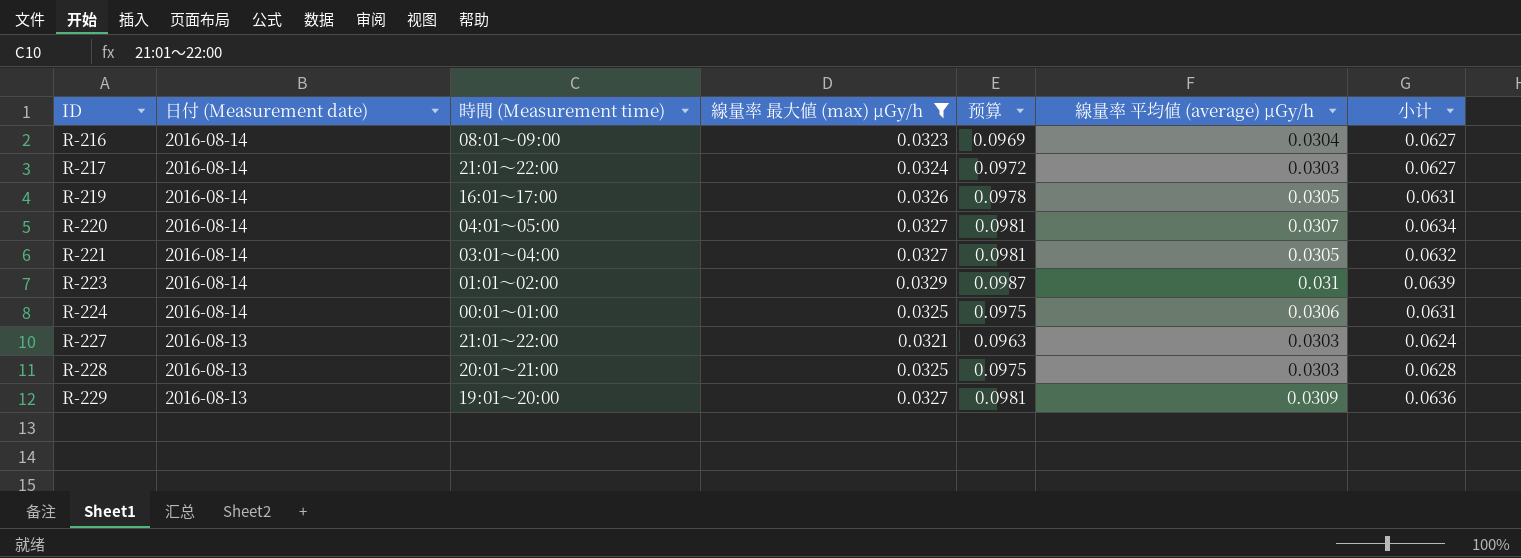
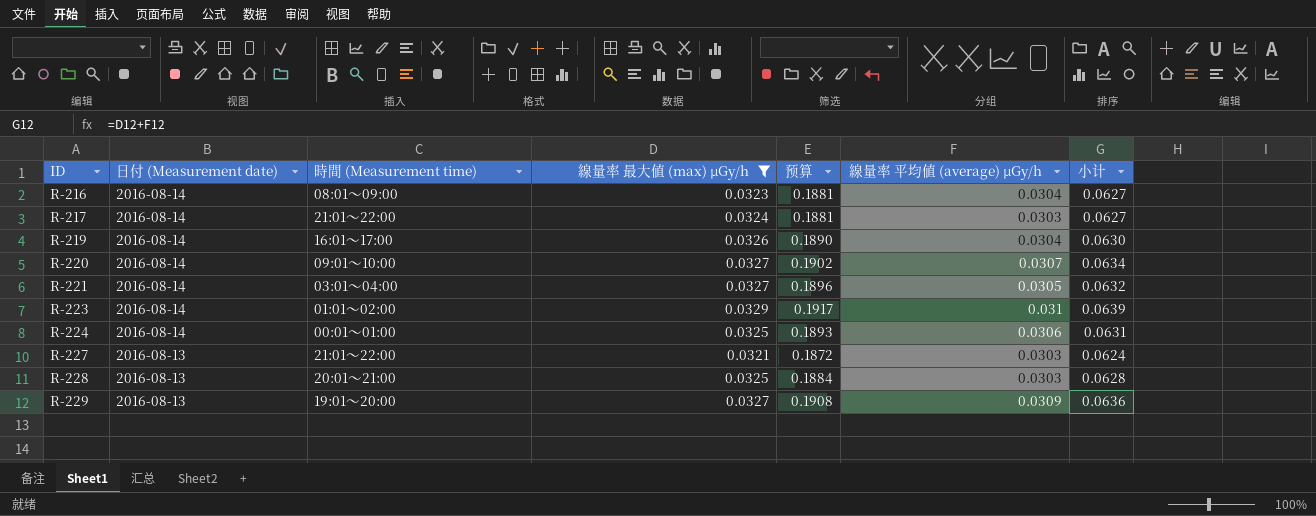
column 预算 | formula: [線量率 最大値 (max) μGy/h] * 3 -> [小计] * 3
R-219 | 線量率 平均値 (average) μGy/h: 0.0305 -> 0.0304
R-219 | 小计: 0.0631 -> 0.0630
R-220 | 時間 (Measurement time): 04:01～05:00 -> 09:01～10:00

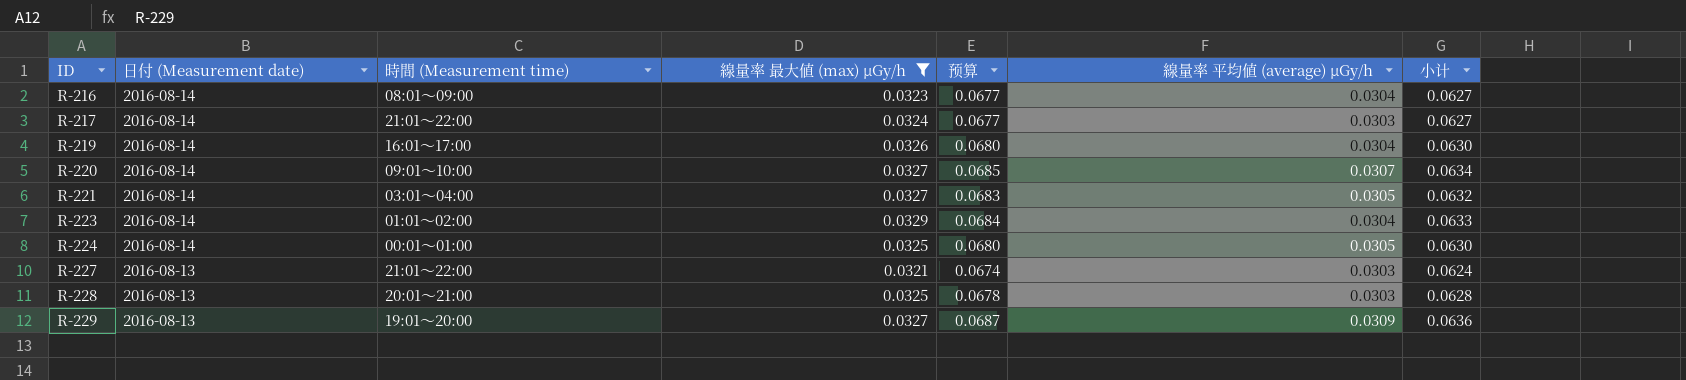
column 预算 | formula: [小计] * 3 -> [小计] * 1.08
R-223 | 線量率 平均値 (average) μGy/h: 0.031 -> 0.0304
R-223 | 小计: 0.0639 -> 0.0633
R-224 | 線量率 平均値 (average) μGy/h: 0.0306 -> 0.0305
R-224 | 小计: 0.0631 -> 0.0630

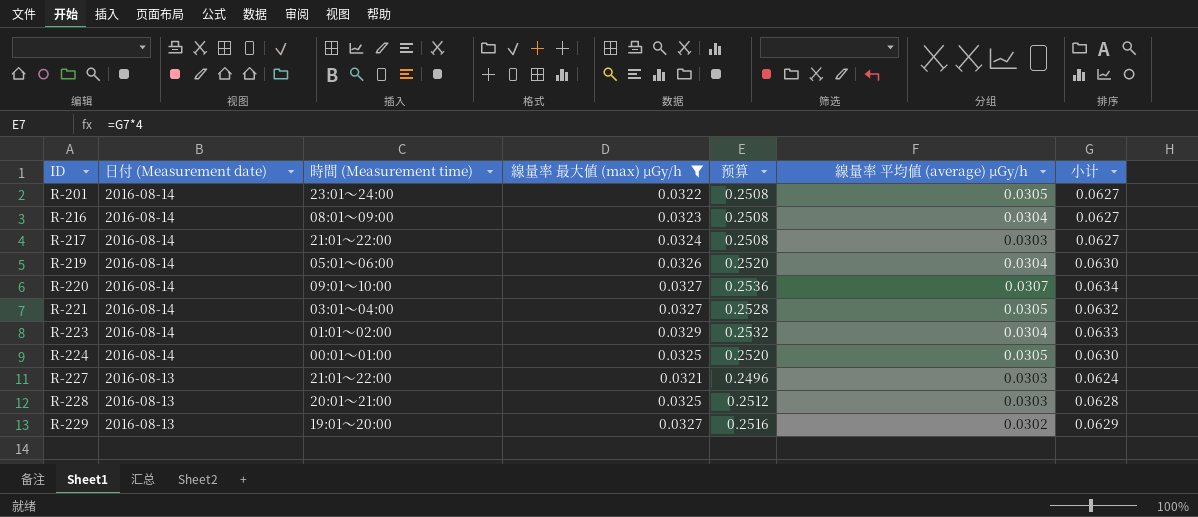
column 预算 | formula: [小计] * 1.08 -> [小计] * 4
row R-201: none -> 2016-08-14 | 23:01～24:00 | 0.0322 | 0.2508 | 0.0305 | 0.0627
R-219 | 時間 (Measurement time): 16:01～17:00 -> 05:01～06:00
R-229 | 線量率 平均値 (average) μGy/h: 0.0309 -> 0.0302
R-229 | 小计: 0.0636 -> 0.0629

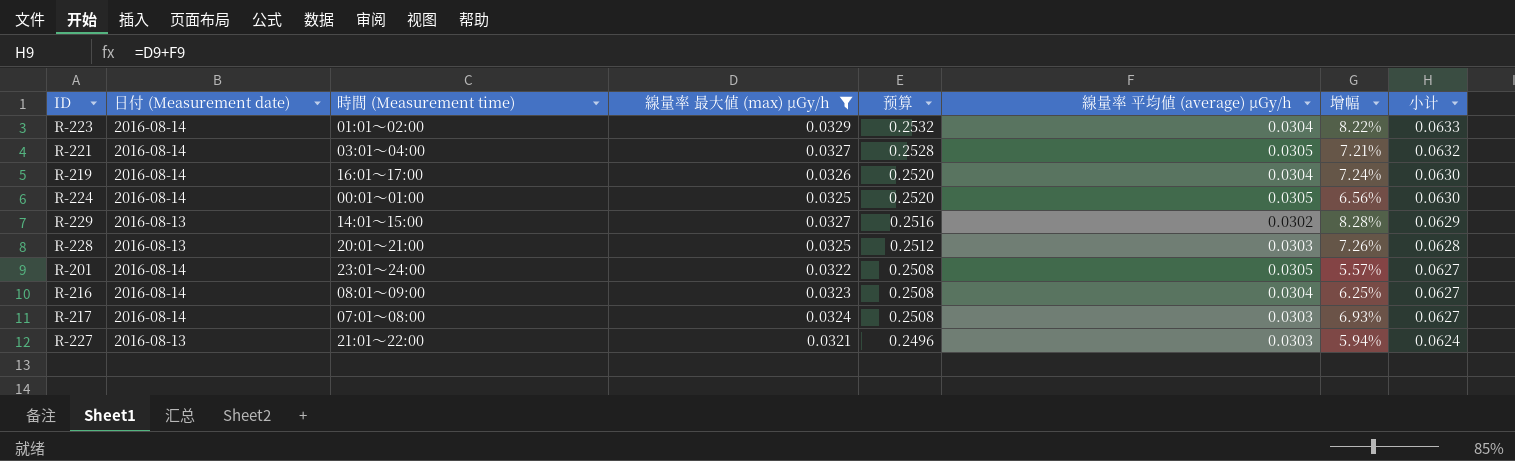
row order: ID ascending -> 预算 descending
column 增幅 | formula: none -> ([線量率 最大値 (max) μGy/h] - [線量率 平均値 (average) μGy/h]) / [線量率 平均値 (average) μGy/h]
row R-220: 2016-08-14 | 09:01～10:00 | 0.0327 | 0.2536 | 0.0307 | 0.0634 -> none
R-219 | 時間 (Measurement time): 05:01～06:00 -> 16:01～17:00
R-229 | 時間 (Measurement time): 19:01～20:00 -> 14:01～15:00
R-217 | 時間 (Measurement time): 21:01～22:00 -> 07:01～08:00

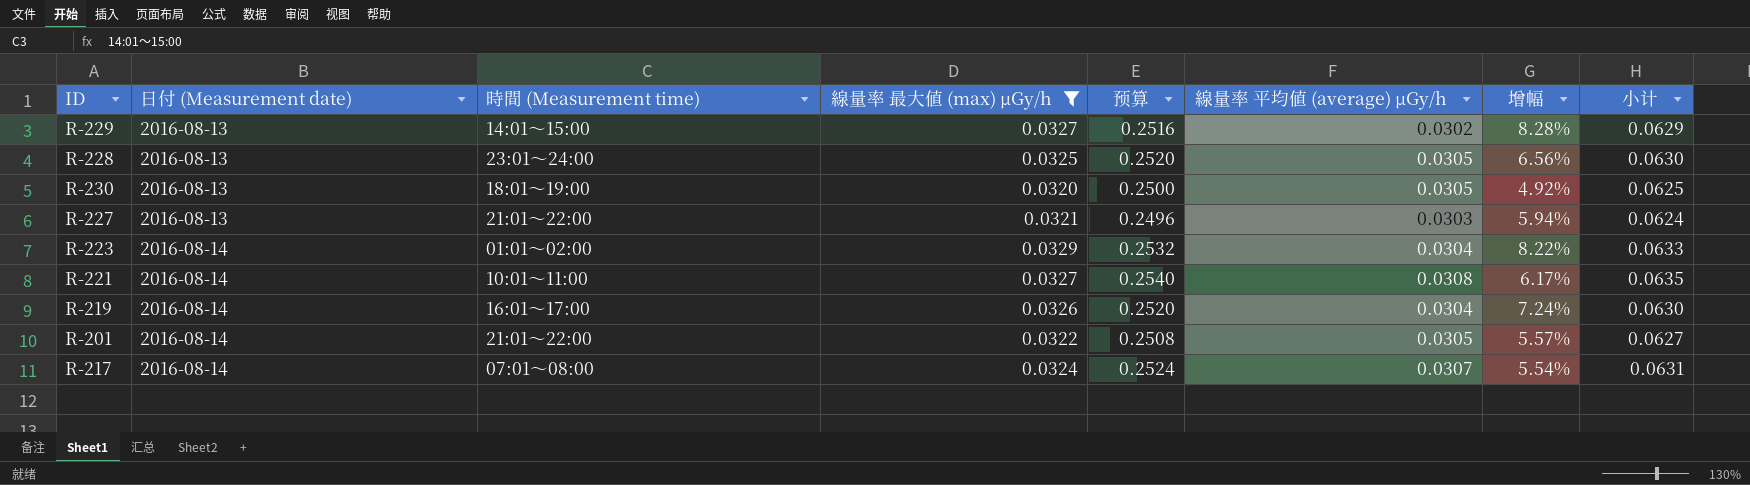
row order: 预算 descending -> 日付 (Measurement date) ascending
row R-224: 2016-08-14 | 00:01～01:00 | 0.0325 | 0.2520 | 0.0305 | 6.56% | 0.0630 -> none
row R-216: 2016-08-14 | 08:01～09:00 | 0.0323 | 0.2508 | 0.0304 | 6.25% | 0.0627 -> none
R-228 | 時間 (Measurement time): 20:01～21:00 -> 23:01～24:00
R-228 | 预算: 0.2512 -> 0.2520
R-228 | 線量率 平均値 (average) μGy/h: 0.0303 -> 0.0305
R-228 | 增幅: 7.26% -> 6.56%
R-228 | 小计: 0.0628 -> 0.0630
row R-230: none -> 2016-08-13 | 18:01～19:00 | 0.0320 | 0.2500 | 0.0305 | 4.92% | 0.0625
R-221 | 時間 (Measurement time): 03:01～04:00 -> 10:01～11:00
R-221 | 预算: 0.2528 -> 0.2540
R-221 | 線量率 平均値 (average) μGy/h: 0.0305 -> 0.0308
R-221 | 增幅: 7.21% -> 6.17%
R-221 | 小计: 0.0632 -> 0.0635
R-201 | 時間 (Measurement time): 23:01～24:00 -> 21:01～22:00
R-217 | 预算: 0.2508 -> 0.2524
R-217 | 線量率 平均値 (average) μGy/h: 0.0303 -> 0.0307
R-217 | 增幅: 6.93% -> 5.54%
R-217 | 小计: 0.0627 -> 0.0631

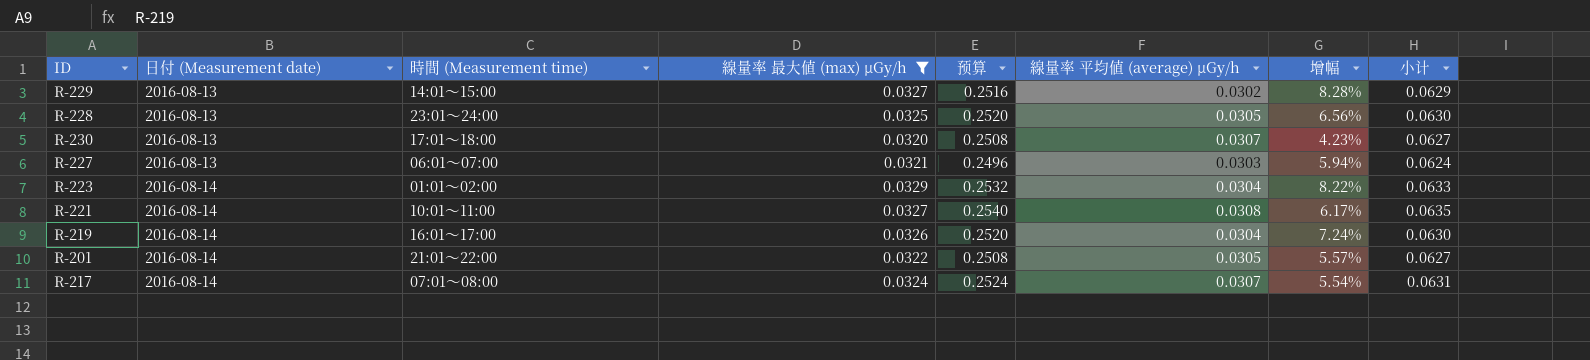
R-230 | 時間 (Measurement time): 18:01～19:00 -> 17:01～18:00
R-230 | 预算: 0.2500 -> 0.2508
R-230 | 線量率 平均値 (average) μGy/h: 0.0305 -> 0.0307
R-230 | 增幅: 4.92% -> 4.23%
R-230 | 小计: 0.0625 -> 0.0627
R-227 | 時間 (Measurement time): 21:01～22:00 -> 06:01～07:00

